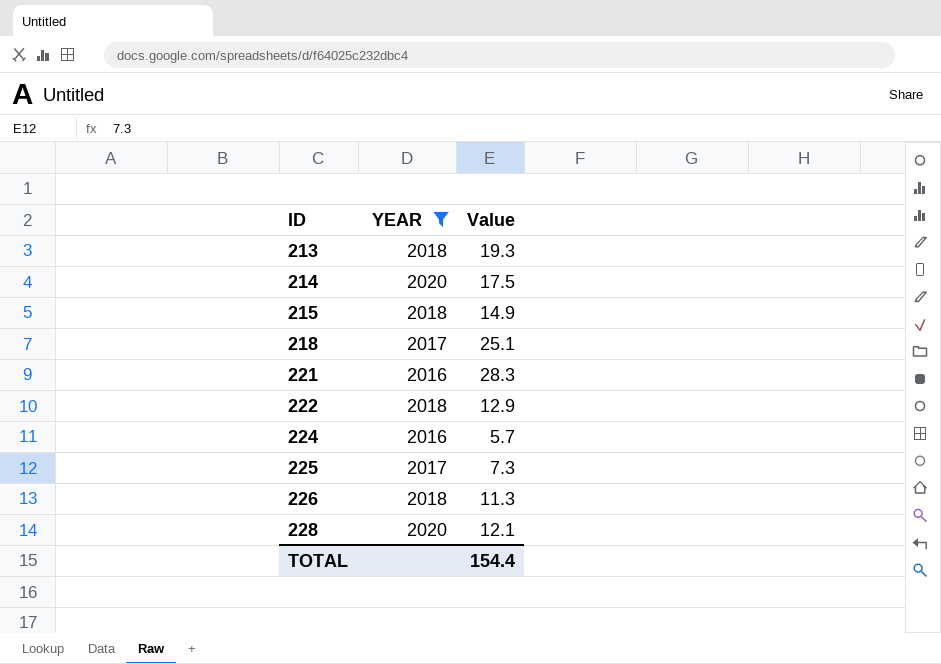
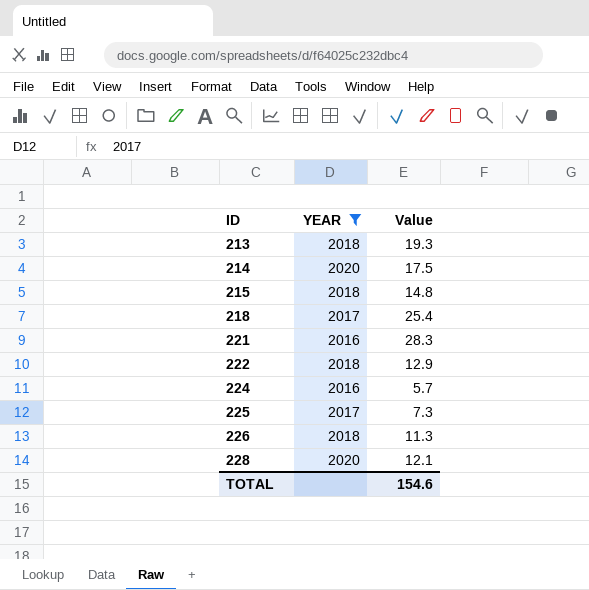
215 | Value: 14.9 -> 14.8
218 | Value: 25.1 -> 25.4
TOTAL | Value: 154.4 -> 154.6

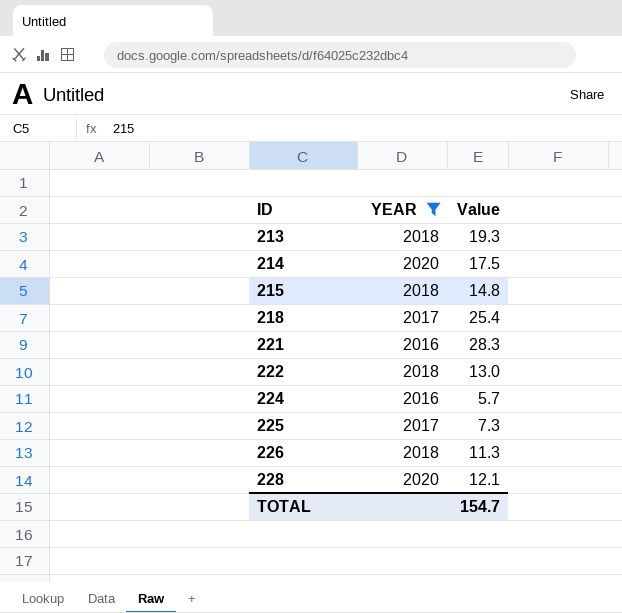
222 | Value: 12.9 -> 13.0
TOTAL | Value: 154.6 -> 154.7

